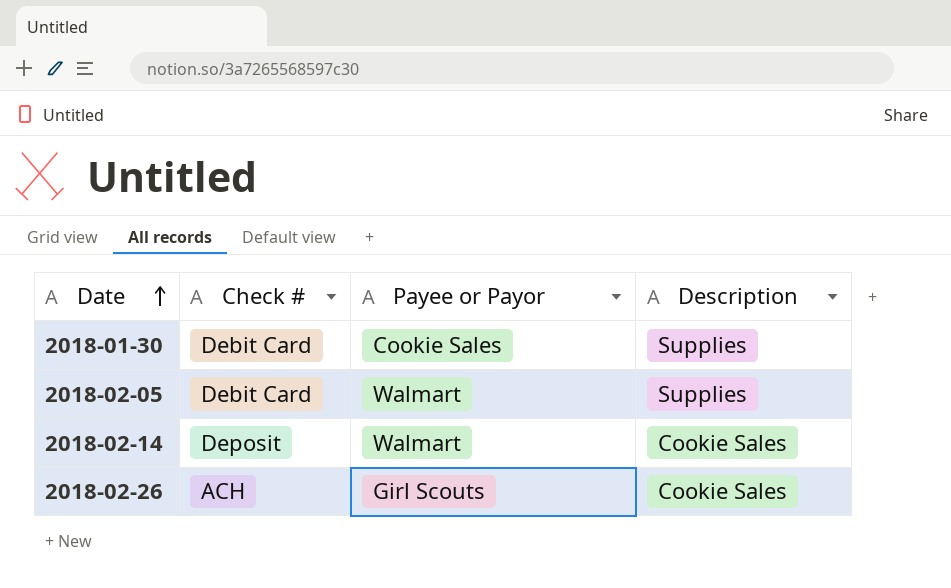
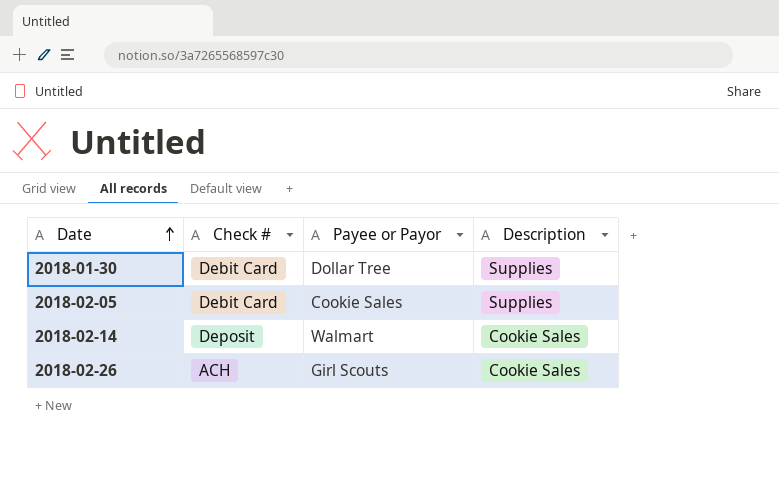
2018-01-30 | Payee or Payor: Cookie Sales -> Dollar Tree
2018-02-05 | Payee or Payor: Walmart -> Cookie Sales

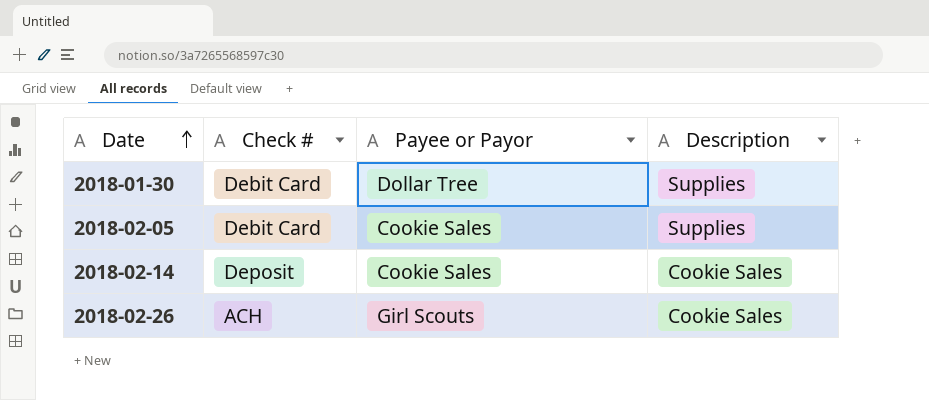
2018-02-14 | Payee or Payor: Walmart -> Cookie Sales

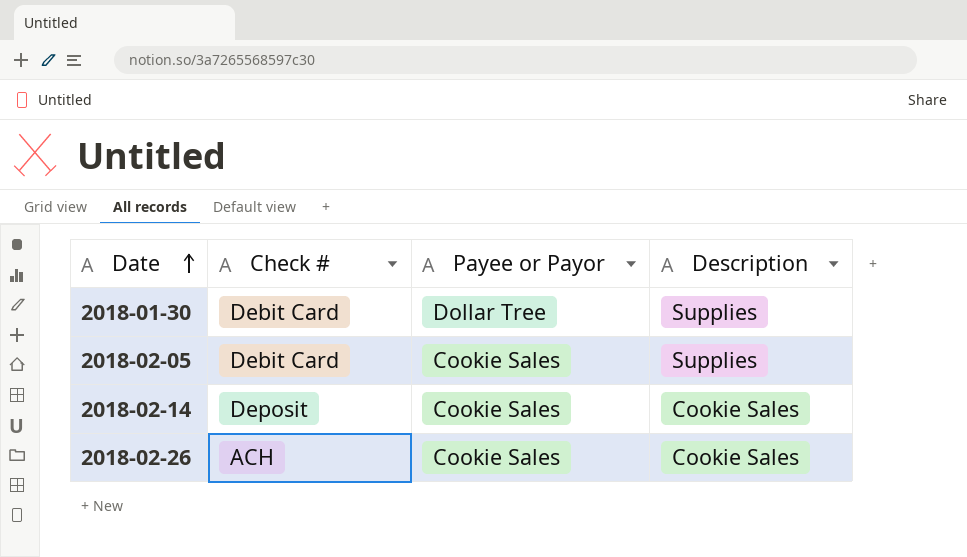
2018-02-26 | Payee or Payor: Girl Scouts -> Cookie Sales

